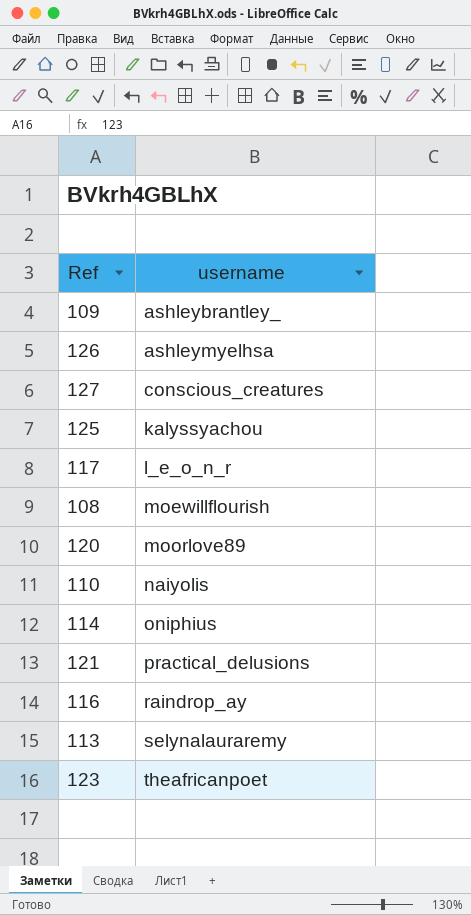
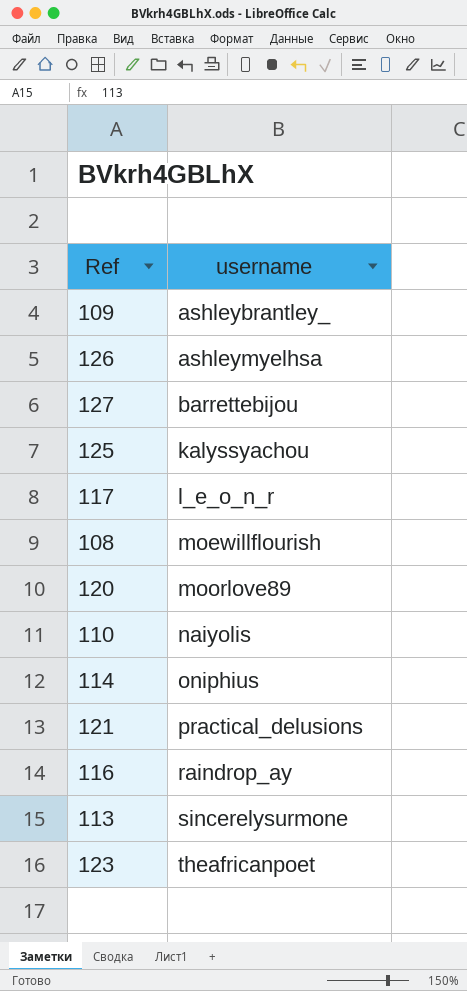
127 | username: conscious_creatures -> barrettebijou
113 | username: selynalauraremy -> sincerelysurmone

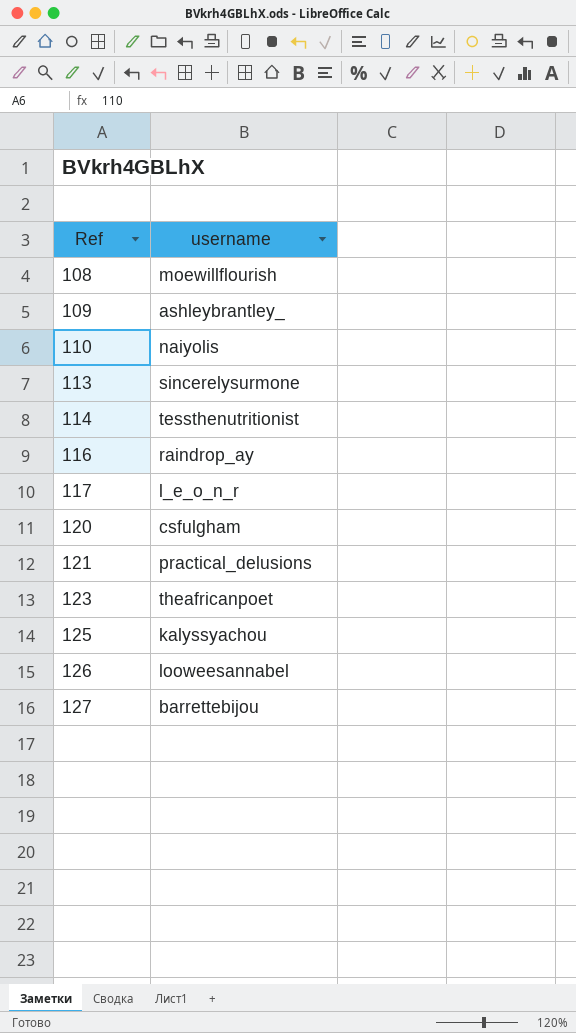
row order: username ascending -> Ref ascending
114 | username: oniphius -> tessthenutritionist
120 | username: moorlove89 -> csfulgham
126 | username: ashleymyelhsa -> looweesannabel

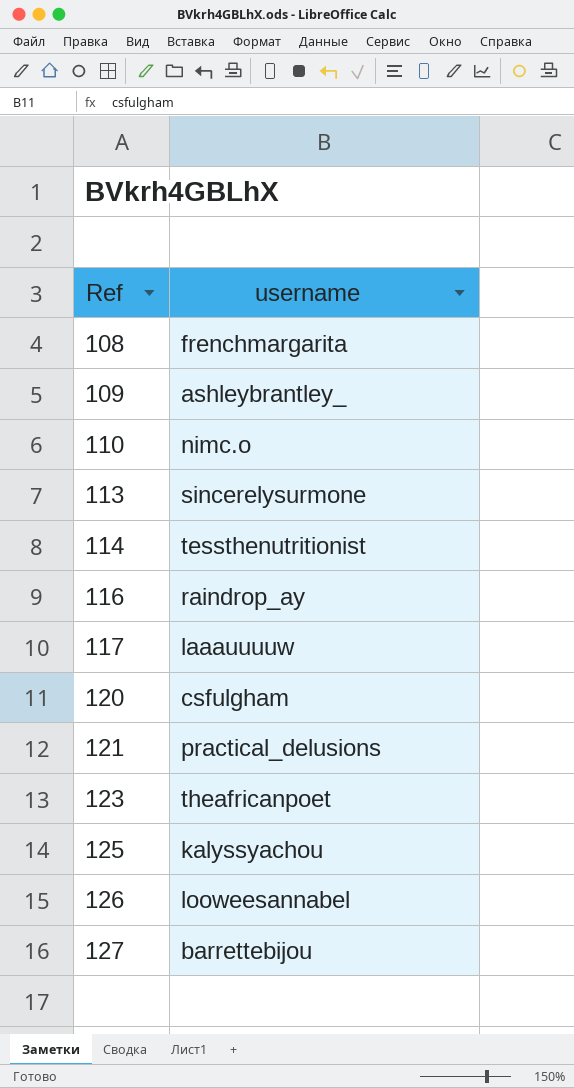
108 | username: moewillflourish -> frenchmargarita
110 | username: naiyolis -> nimc.o
117 | username: l_e_o_n_r -> laaauuuuw

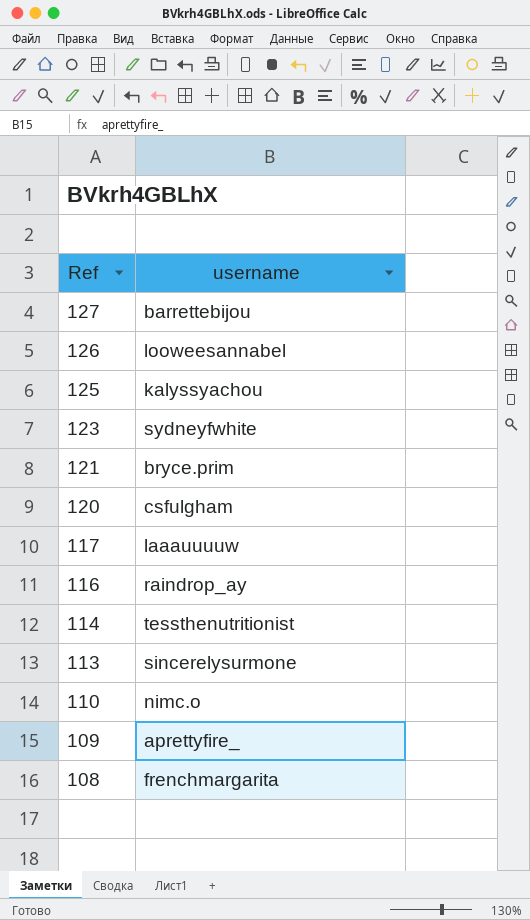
row order: Ref ascending -> Ref descending
123 | username: theafricanpoet -> sydneyfwhite
121 | username: practical_delusions -> bryce.prim
109 | username: ashleybrantley_ -> aprettyfire_

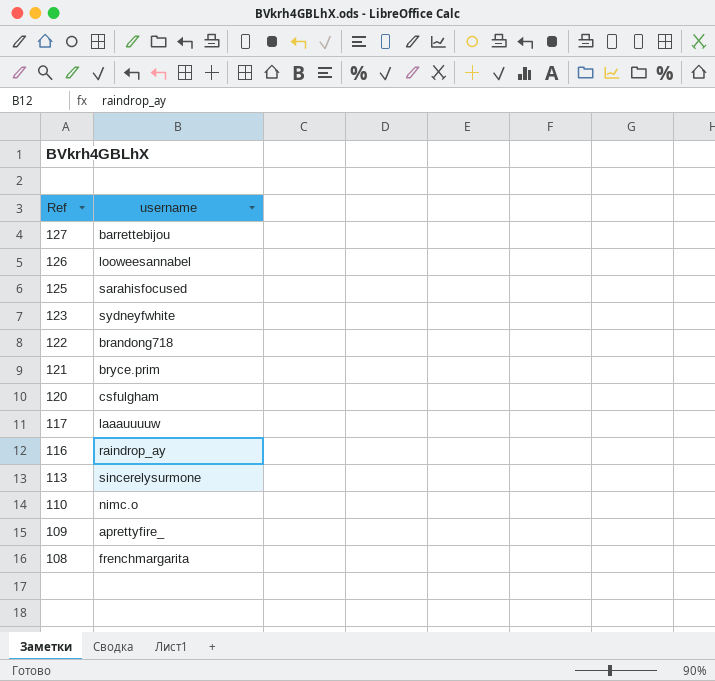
row 114: tessthenutritionist -> none
125 | username: kalyssyachou -> sarahisfocused
row 122: none -> brandong718

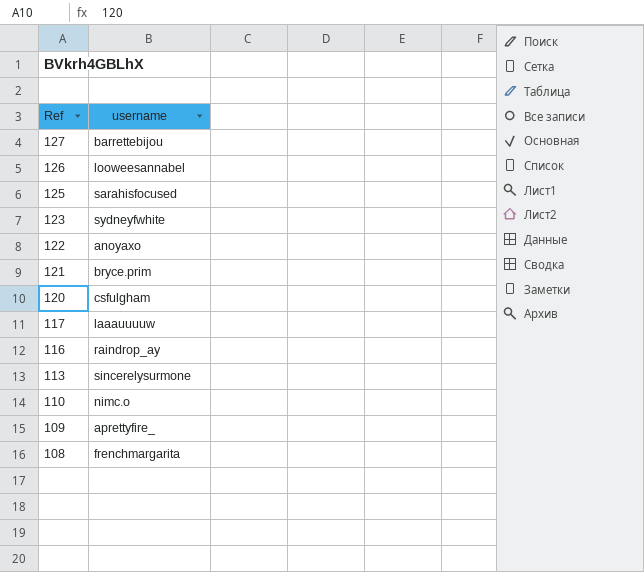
122 | username: brandong718 -> anoyaxo

